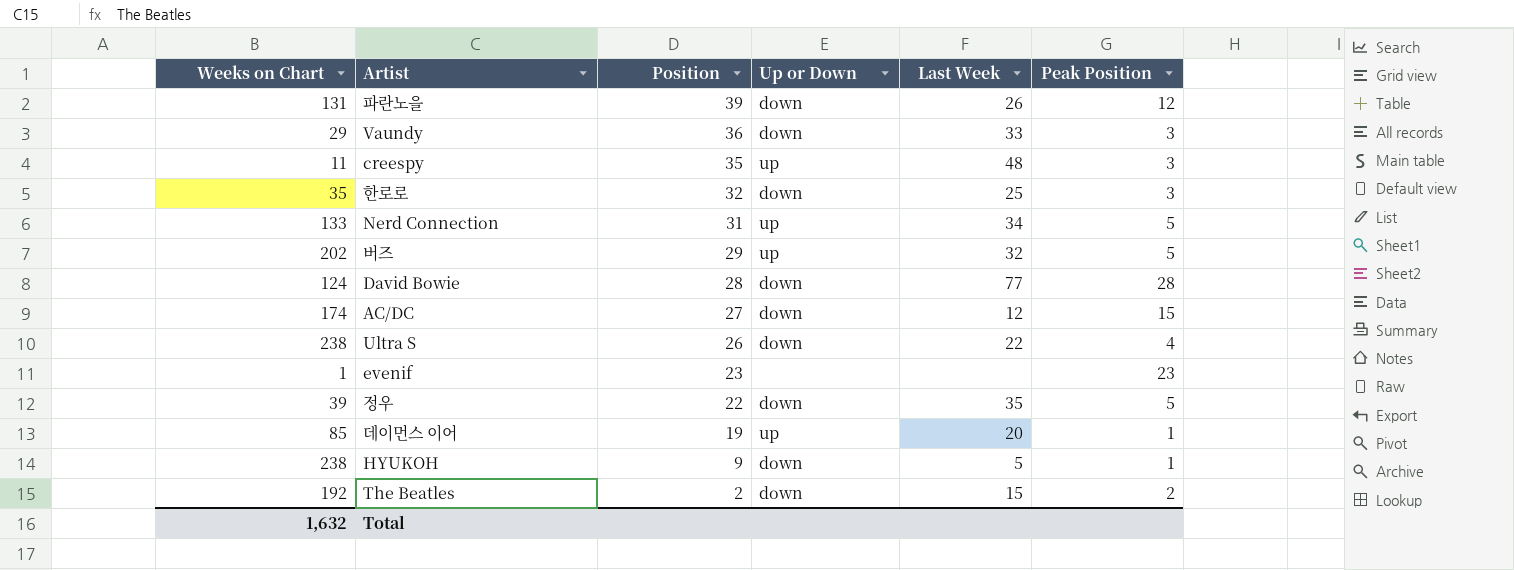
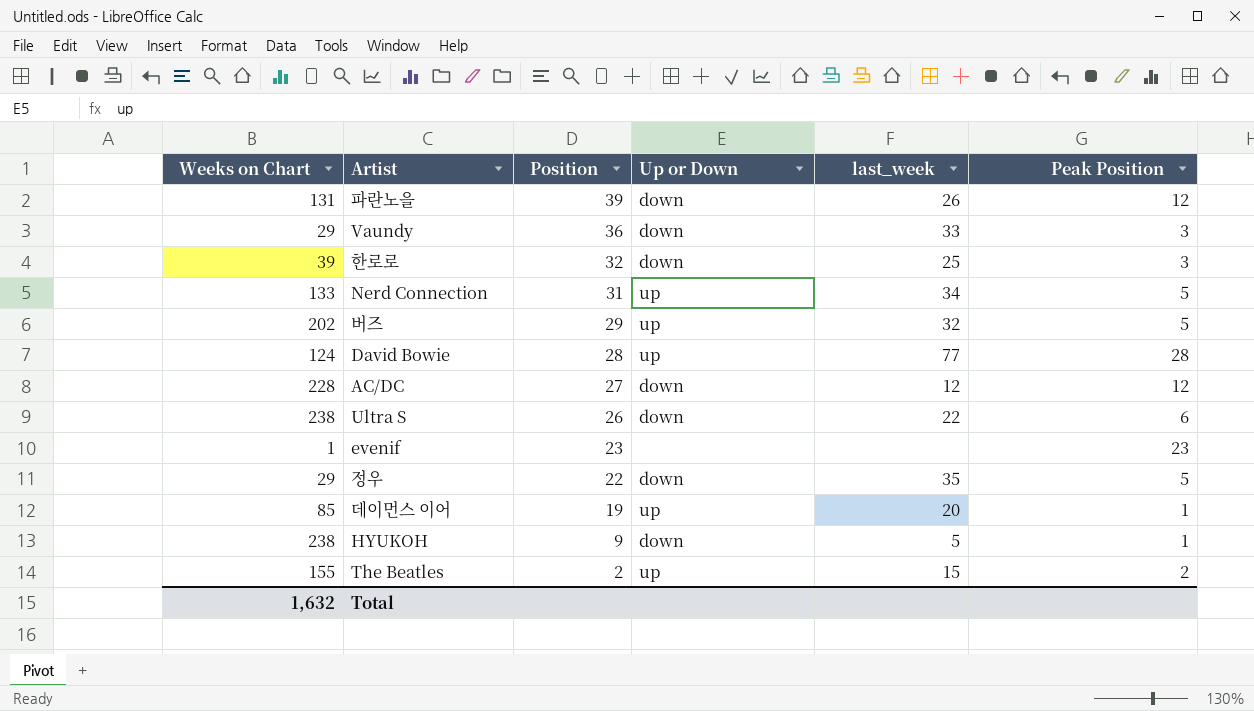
column name: Last Week -> last_week
row creespy: 11 | 35 | up | 48 | 3 -> none
한로로 | Weeks on Chart: 35 -> 39
David Bowie | Up or Down: down -> up
AC/DC | Weeks on Chart: 174 -> 228
AC/DC | Peak Position: 15 -> 12
Ultra S | Peak Position: 4 -> 6
정우 | Weeks on Chart: 39 -> 29
The Beatles | Weeks on Chart: 192 -> 155
The Beatles | Up or Down: down -> up

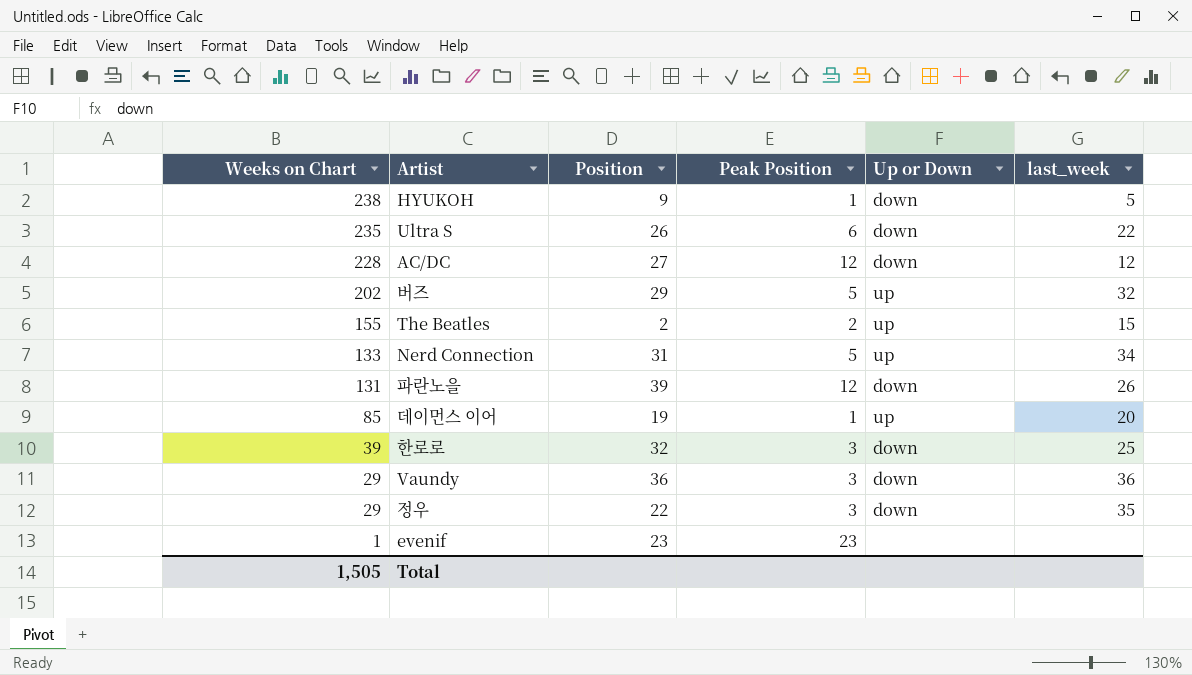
row order: Position descending -> Weeks on Chart descending
column Peak Position | position: 6 -> 4
row David Bowie: 124 | 28 | up | 77 | 28 -> none
Ultra S | Weeks on Chart: 238 -> 235
Vaundy | last_week: 33 -> 36
정우 | Peak Position: 5 -> 3
Total | Weeks on Chart: 1,632 -> 1,505

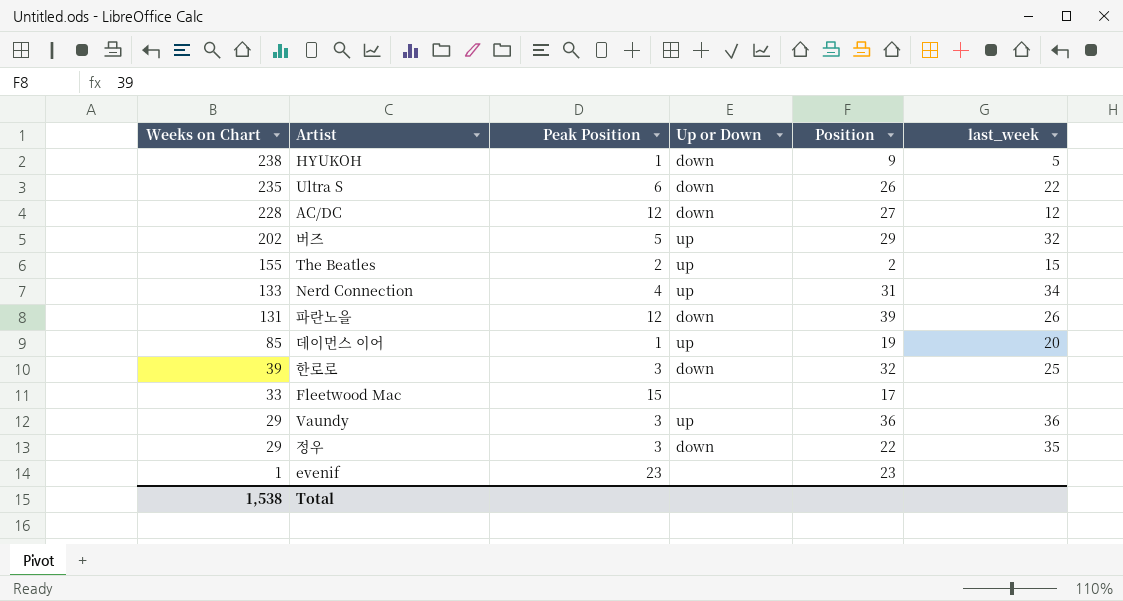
column Position | position: 3 -> 5
Nerd Connection | Peak Position: 5 -> 4
row Fleetwood Mac: none -> 33 | 15 | none | 17 | none
Vaundy | Up or Down: down -> up
Total | Weeks on Chart: 1,505 -> 1,538

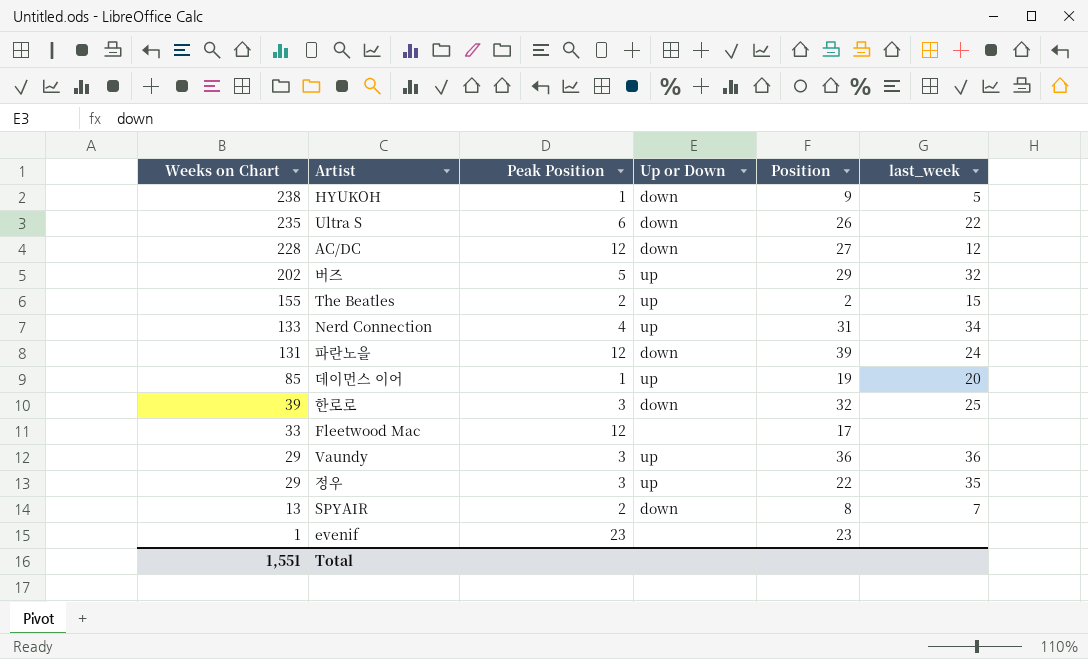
파란노을 | last_week: 26 -> 24
Fleetwood Mac | Peak Position: 15 -> 12
정우 | Up or Down: down -> up
row SPYAIR: none -> 13 | 2 | down | 8 | 7
Total | Weeks on Chart: 1,538 -> 1,551

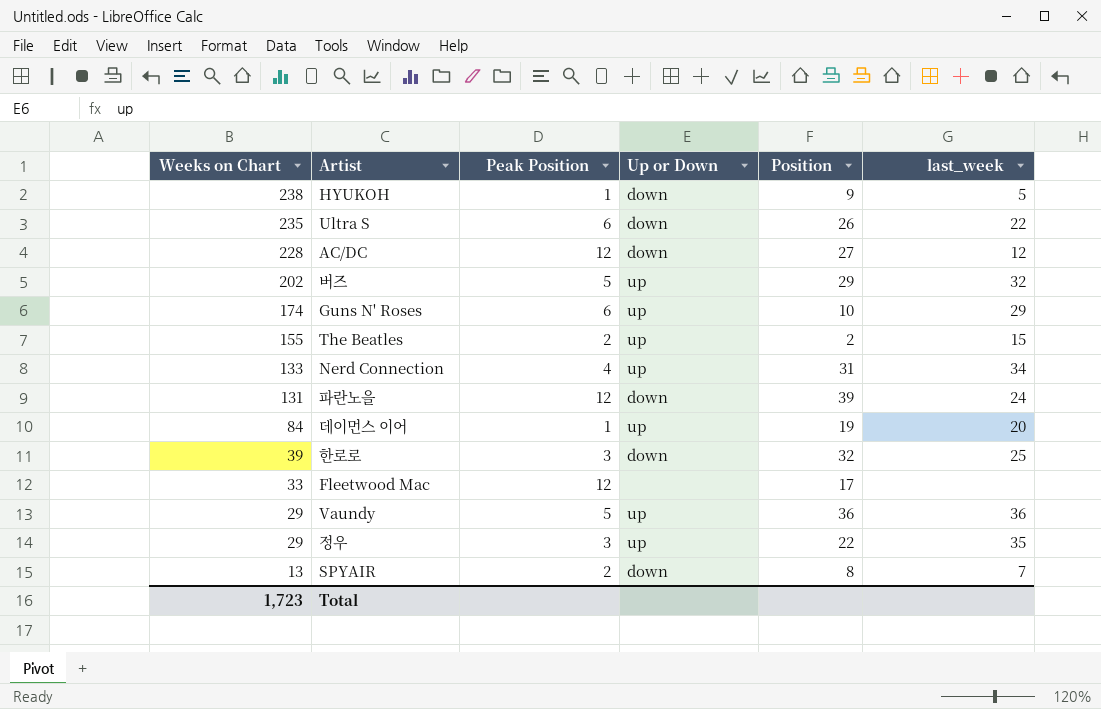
row evenif: 1 | 23 | none | 23 | none -> none
row Guns N' Roses: none -> 174 | 6 | up | 10 | 29
데이먼스 이어 | Weeks on Chart: 85 -> 84
Vaundy | Peak Position: 3 -> 5
Total | Weeks on Chart: 1,551 -> 1,723

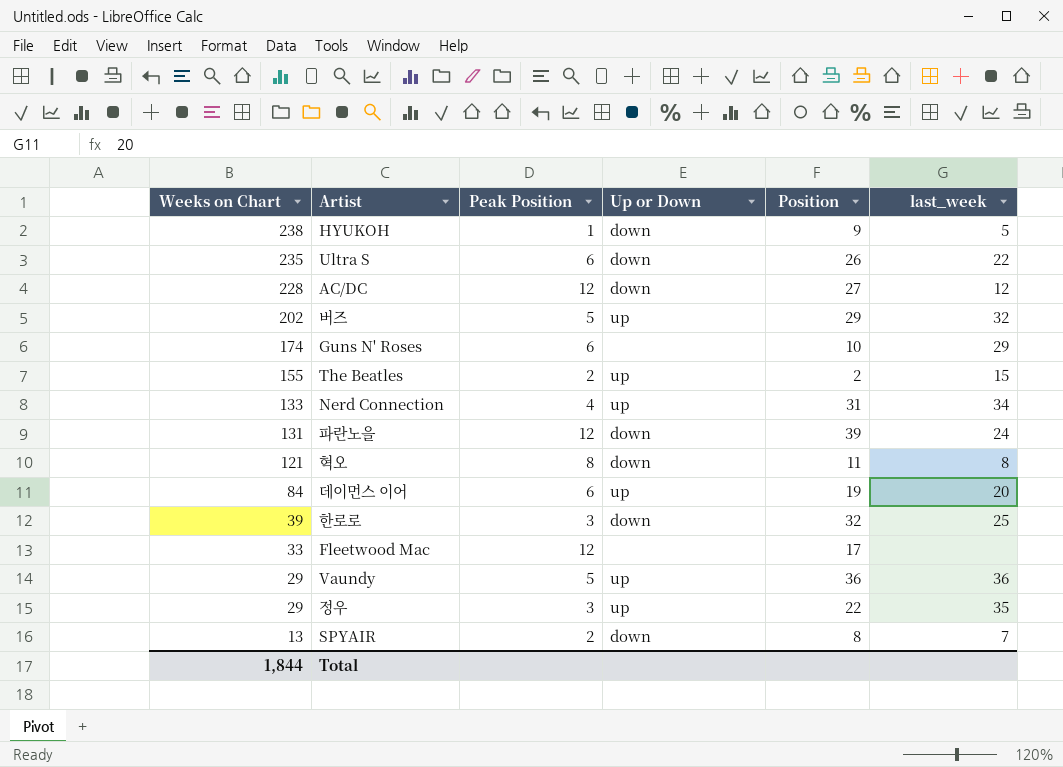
Guns N' Roses | Up or Down: up -> none
row 혁오: none -> 121 | 8 | down | 11 | 8
데이먼스 이어 | Peak Position: 1 -> 6
Total | Weeks on Chart: 1,723 -> 1,844

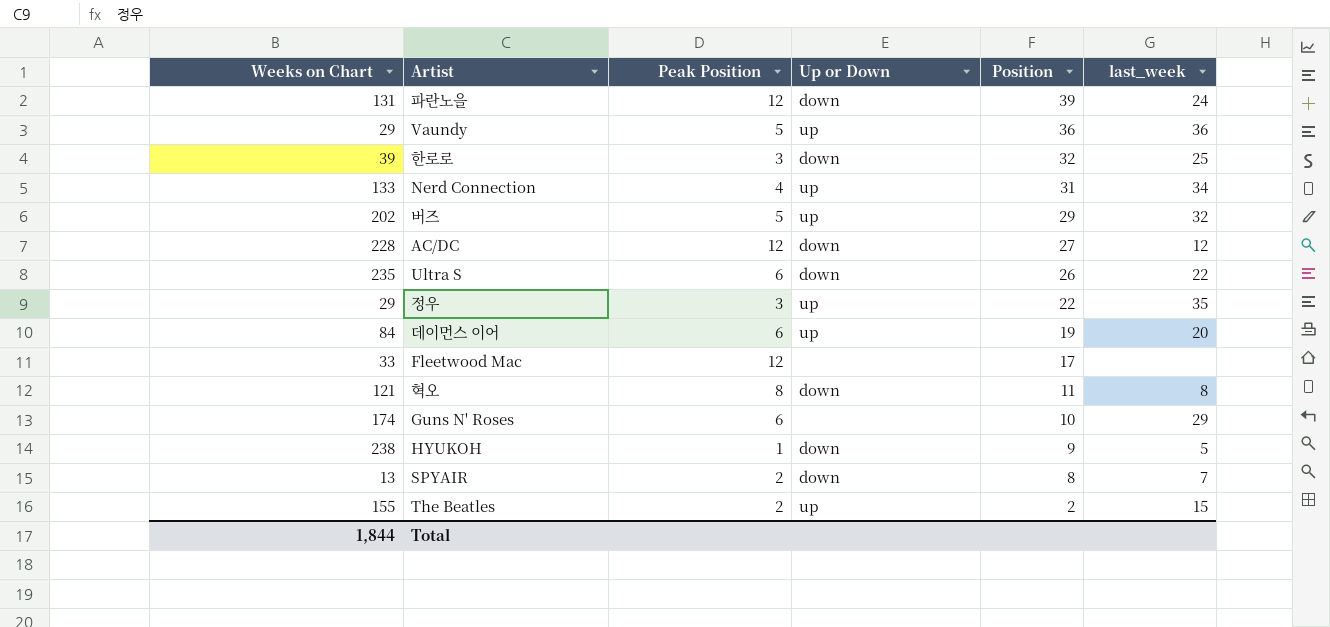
row order: Weeks on Chart descending -> Position descending

